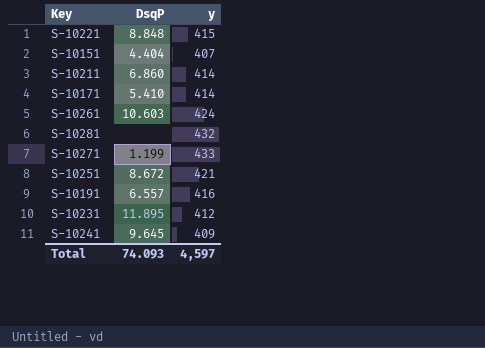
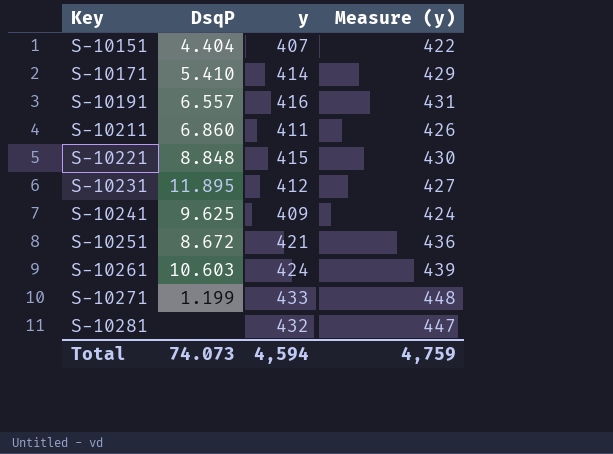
row order: none -> Key ascending
column Measure (y) | formula: none -> [y] + 15
S-10211 | y: 414 -> 411
S-10241 | DsqP: 9.645 -> 9.625
Total | DsqP: 74.093 -> 74.073
Total | y: 4,597 -> 4,594

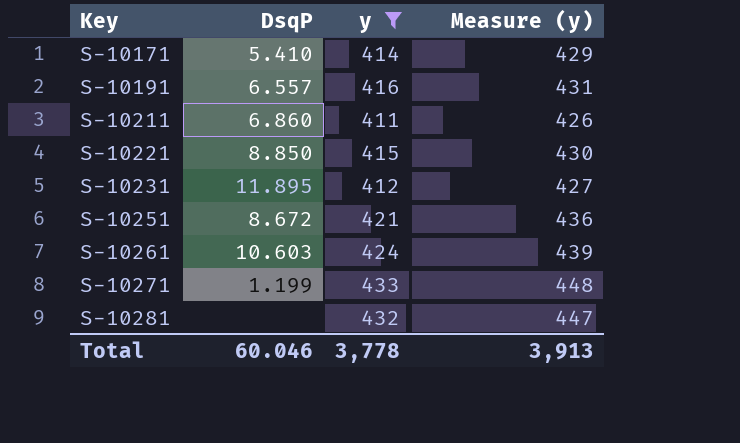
filter: none -> y >= 411
S-10221 | DsqP: 8.848 -> 8.850
Total | DsqP: 74.073 -> 60.046
Total | y: 4,594 -> 3,778
Total | Measure (y): 4,759 -> 3,913

